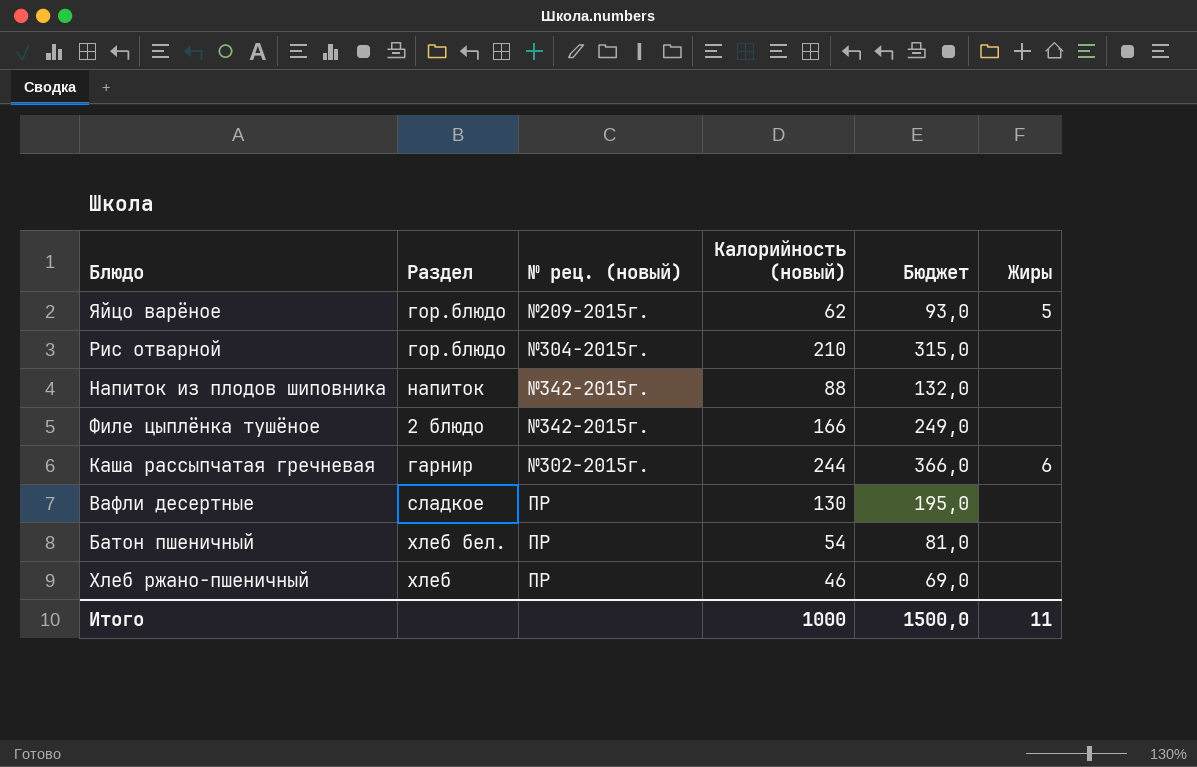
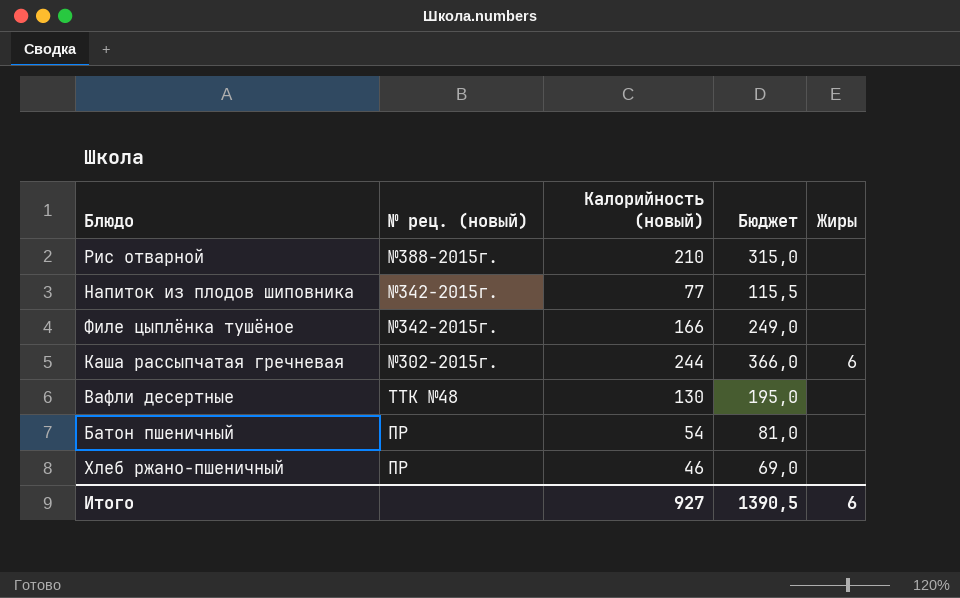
column Раздел | position: 2 -> none
row Яйцо варёное: гор.блюдо | №209-2015г. | 62 | 93,0 | 5 -> none
Рис отварной | № рец. (новый): №304-2015г. -> №388-2015г.
Напиток из плодов шиповника | Калорийность (новый): 88 -> 77
Напиток из плодов шиповника | Бюджет: 132,0 -> 115,5
Вафли десертные | № рец. (новый): ПР -> ТТК №48
Итого | Калорийность (новый): 1000 -> 927
Итого | Бюджет: 1500,0 -> 1390,5
Итого | Жиры: 11 -> 6

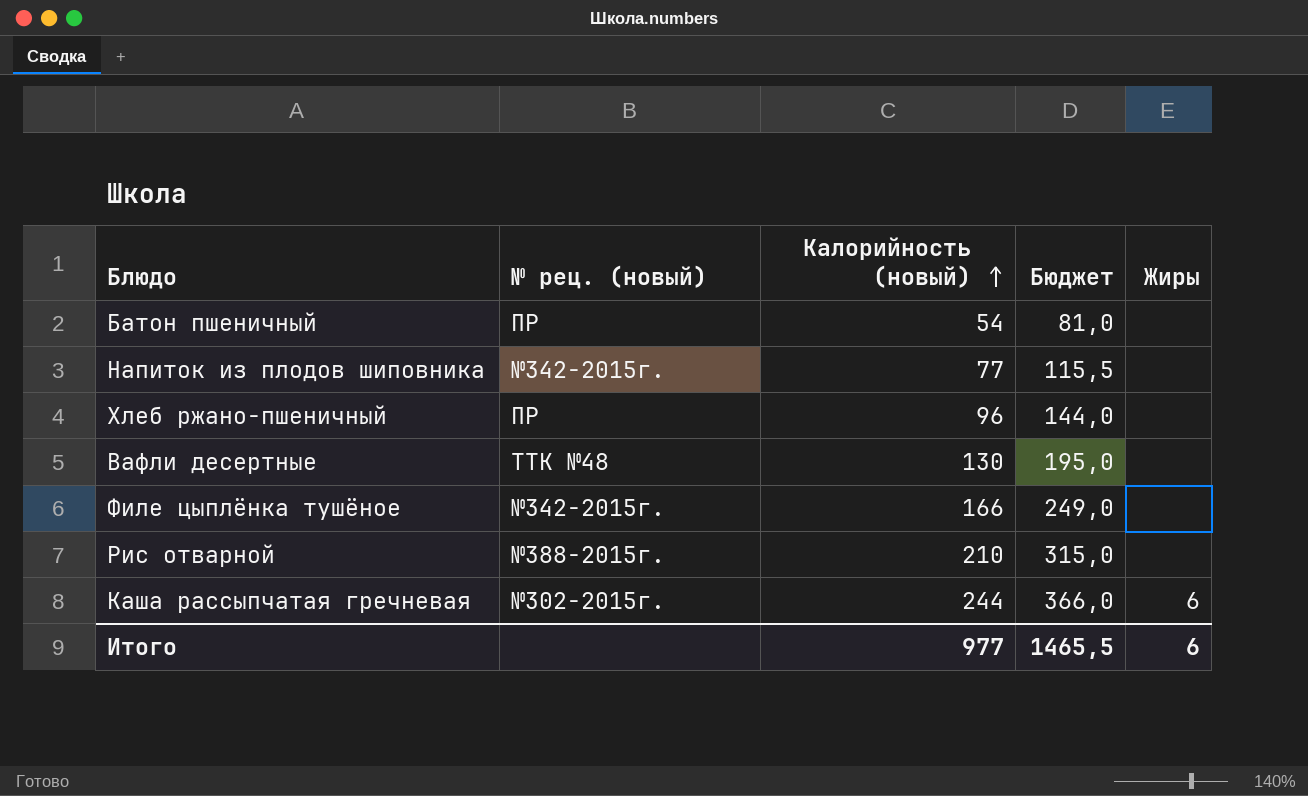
row order: none -> Калорийность (новый) ascending
Хлеб ржано-пшеничный | Калорийность (новый): 46 -> 96
Хлеб ржано-пшеничный | Бюджет: 69,0 -> 144,0
Итого | Калорийность (новый): 927 -> 977
Итого | Бюджет: 1390,5 -> 1465,5

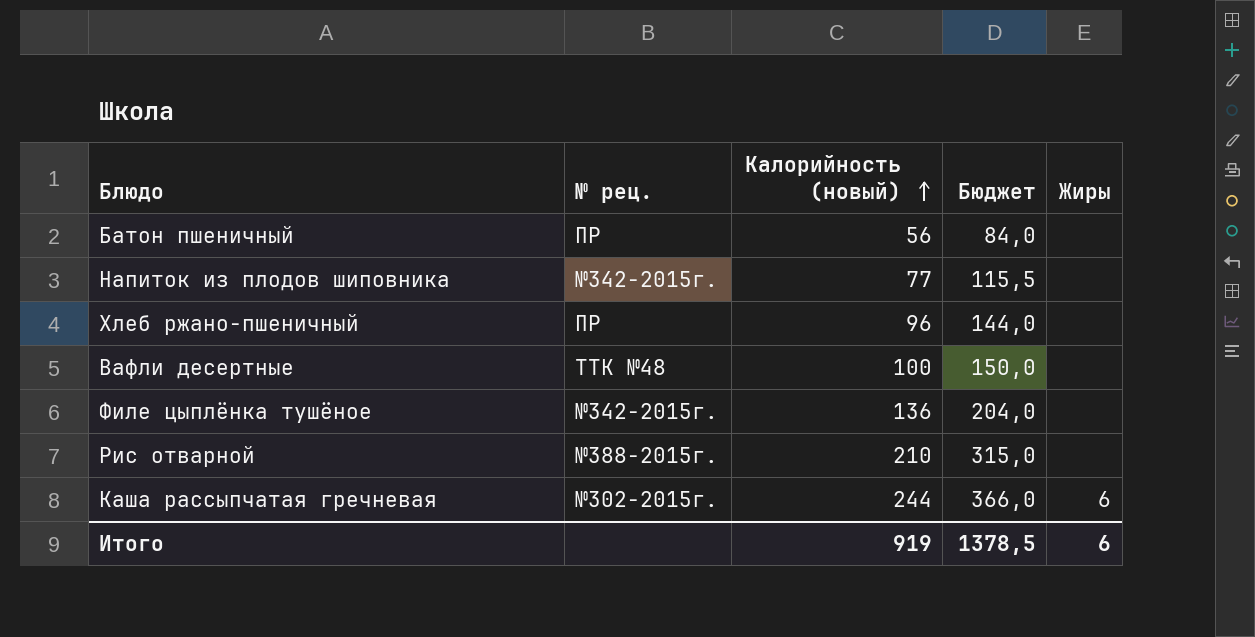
column name: № рец. (новый) -> № рец.
Батон пшеничный | Калорийность (новый): 54 -> 56
Батон пшеничный | Бюджет: 81,0 -> 84,0
Вафли десертные | Калорийность (новый): 130 -> 100
Вафли десертные | Бюджет: 195,0 -> 150,0
Филе цыплёнка тушёное | Калорийность (новый): 166 -> 136
Филе цыплёнка тушёное | Бюджет: 249,0 -> 204,0
Итого | Калорийность (новый): 977 -> 919
Итого | Бюджет: 1465,5 -> 1378,5

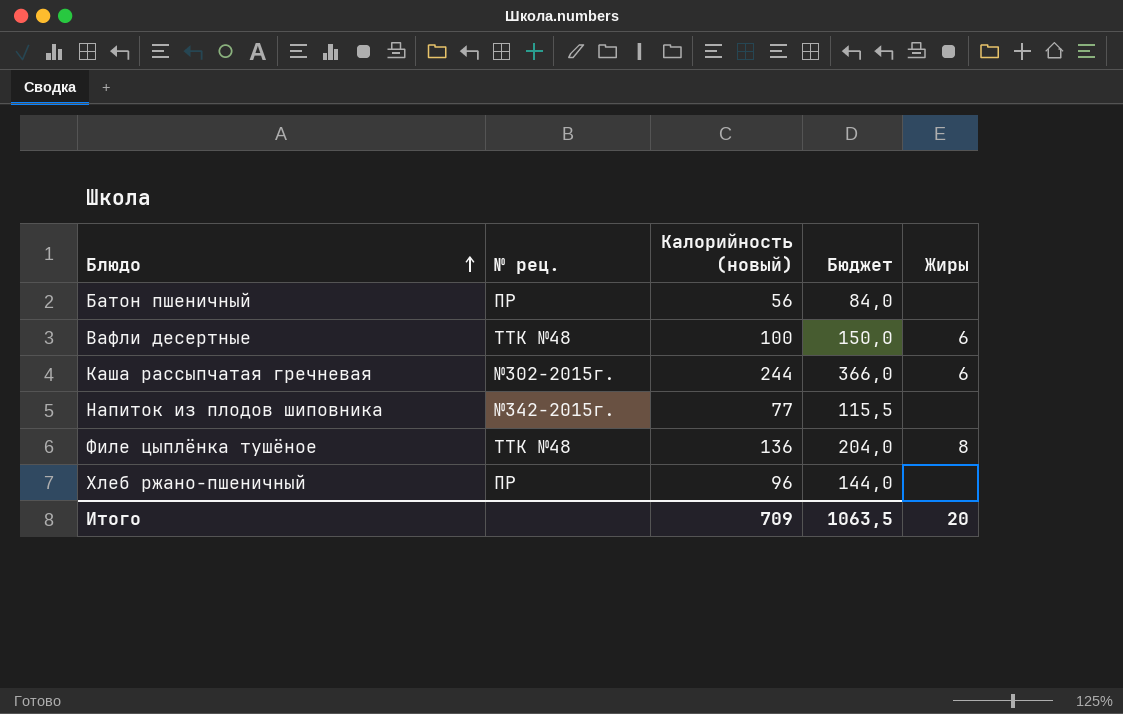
row order: Калорийность (новый) ascending -> Блюдо ascending
row Рис отварной: №388-2015г. | 210 | 315,0 | none -> none
Вафли десертные | Жиры: none -> 6
Филе цыплёнка тушёное | № рец.: №342-2015г. -> ТТК №48
Филе цыплёнка тушёное | Жиры: none -> 8
Итого | Калорийность (новый): 919 -> 709
Итого | Бюджет: 1378,5 -> 1063,5
Итого | Жиры: 6 -> 20

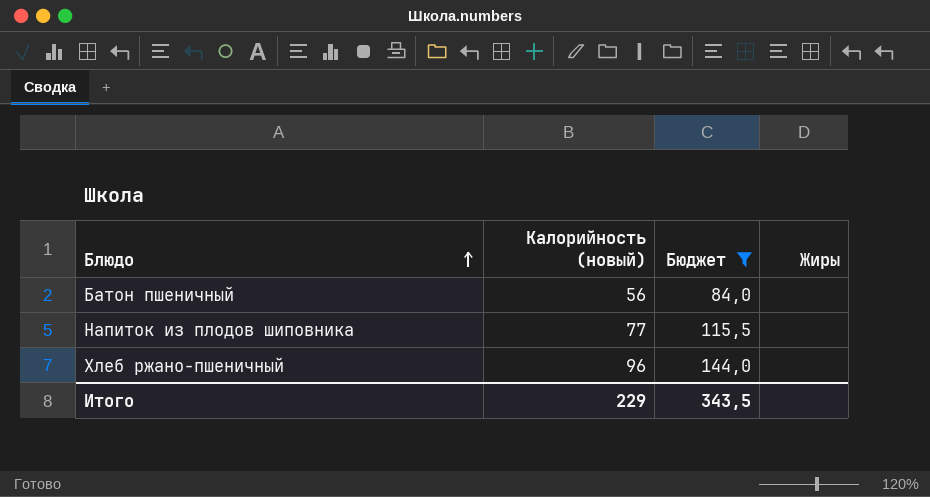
filter: none -> Бюджет <= 144,0
column № рец. | position: 2 -> none
Итого | Калорийность (новый): 709 -> 229
Итого | Бюджет: 1063,5 -> 343,5
Итого | Жиры: 20 -> none

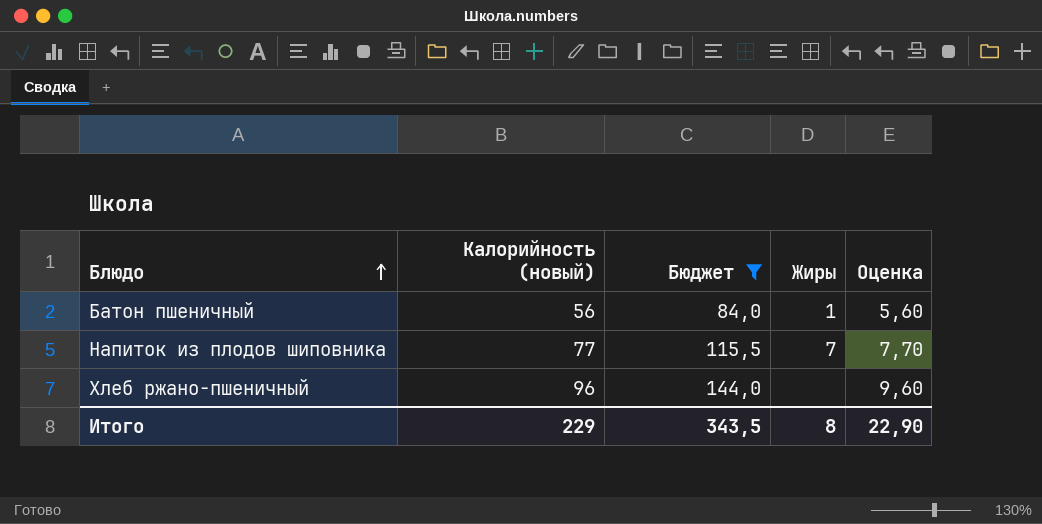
column Оценка | formula: none -> [Калорийность (новый)] * 0,1
Батон пшеничный | Жиры: none -> 1
Напиток из плодов шиповника | Жиры: none -> 7
Итого | Жиры: none -> 8

